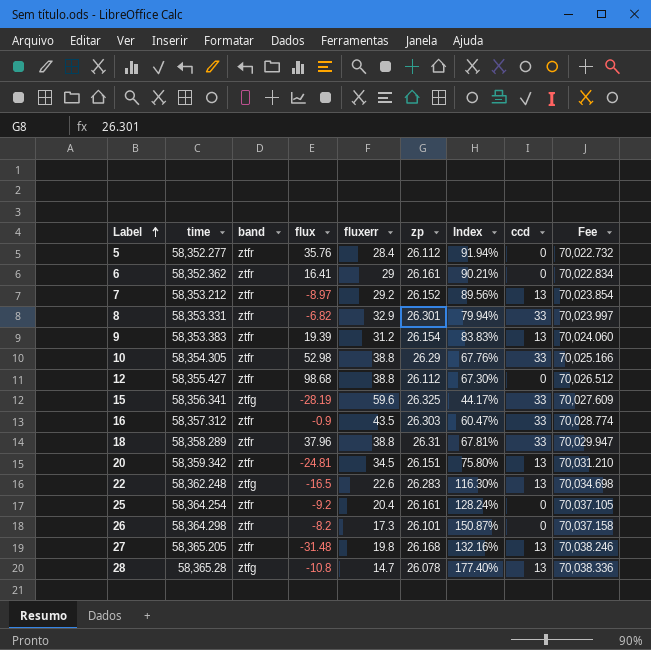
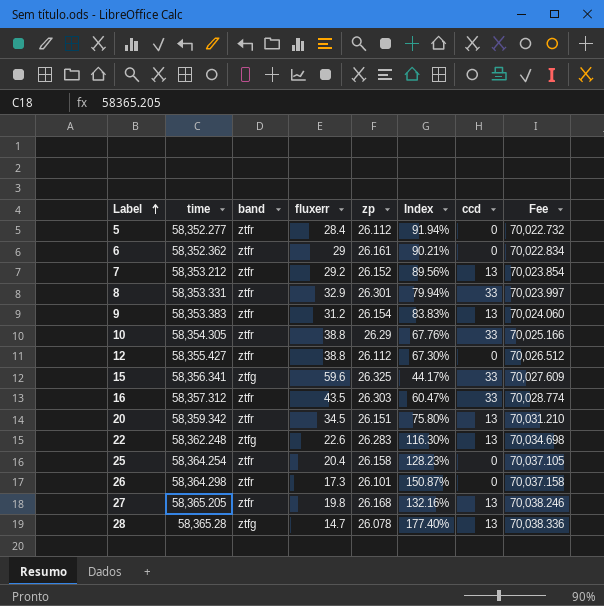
column flux | position: 4 -> none
row 18: 58,358.289 | ztfr | 37.96 | 38.8 | 26.31 | 67.81% | 33 | 70,029.947 -> none
25 | zp: 26.161 -> 26.158
25 | Index: 128.24% -> 128.23%

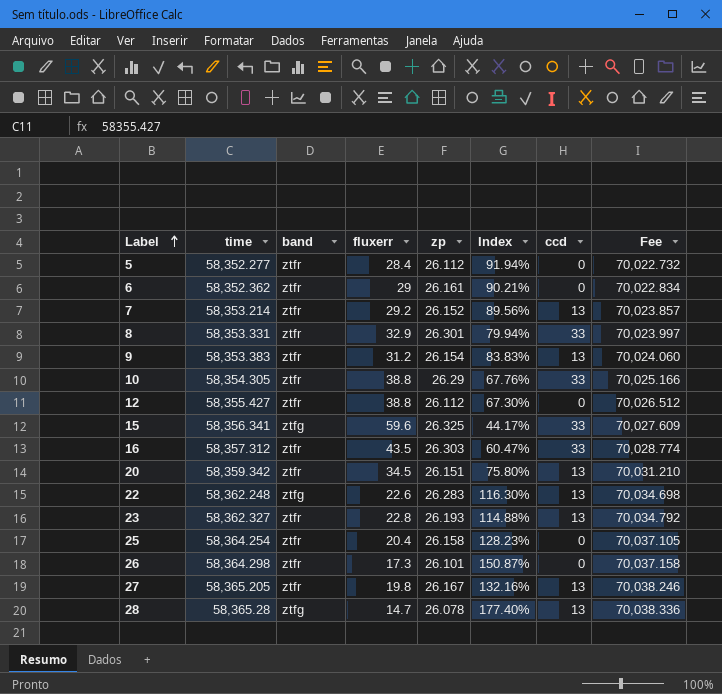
7 | time: 58,353.212 -> 58,353.214
7 | Fee: 70,023.854 -> 70,023.857
row 23: none -> 58,362.327 | ztfr | 22.8 | 26.193 | 114.88% | 13 | 70,034.792
27 | zp: 26.168 -> 26.167

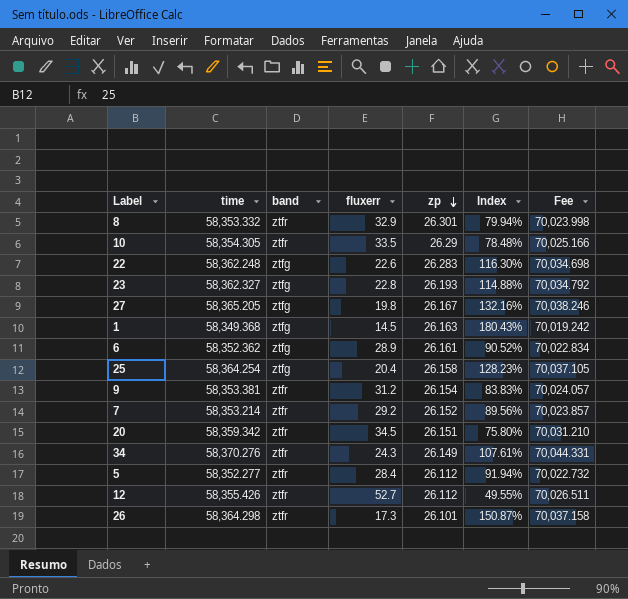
row order: Label ascending -> zp descending
column ccd | position: 7 -> none
row 15: 58,356.341 | ztfg | 59.6 | 26.325 | 44.17% | 33 | 70,027.609 -> none
row 16: 58,357.312 | ztfr | 43.5 | 26.303 | 60.47% | 33 | 70,028.774 -> none
row 28: 58,365.28 | ztfg | 14.7 | 26.078 | 177.40% | 13 | 70,038.336 -> none
8 | time: 58,353.331 -> 58,353.332
8 | Fee: 70,023.997 -> 70,023.998
10 | fluxerr: 38.8 -> 33.5
10 | Index: 67.76% -> 78.48%
23 | band: ztfr -> ztfg
27 | band: ztfr -> ztfg
row 1: none -> 58,349.368 | ztfg | 14.5 | 26.163 | 180.43% | 70,019.242
6 | band: ztfr -> ztfg
6 | fluxerr: 29 -> 28.9
6 | Index: 90.21% -> 90.52%
25 | band: ztfr -> ztfg
9 | time: 58,353.383 -> 58,353.381
9 | Fee: 70,024.060 -> 70,024.057
row 34: none -> 58,370.276 | ztfr | 24.3 | 26.149 | 107.61% | 70,044.331
12 | time: 58,355.427 -> 58,355.426
12 | fluxerr: 38.8 -> 52.7
12 | Index: 67.30% -> 49.55%
12 | Fee: 70,026.512 -> 70,026.511

